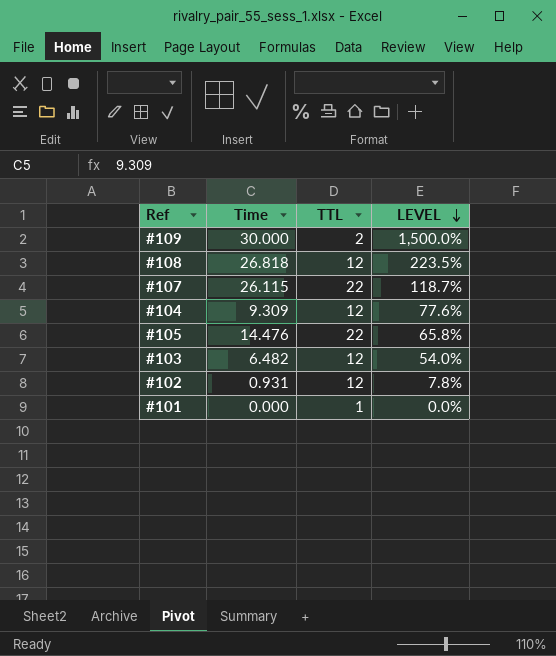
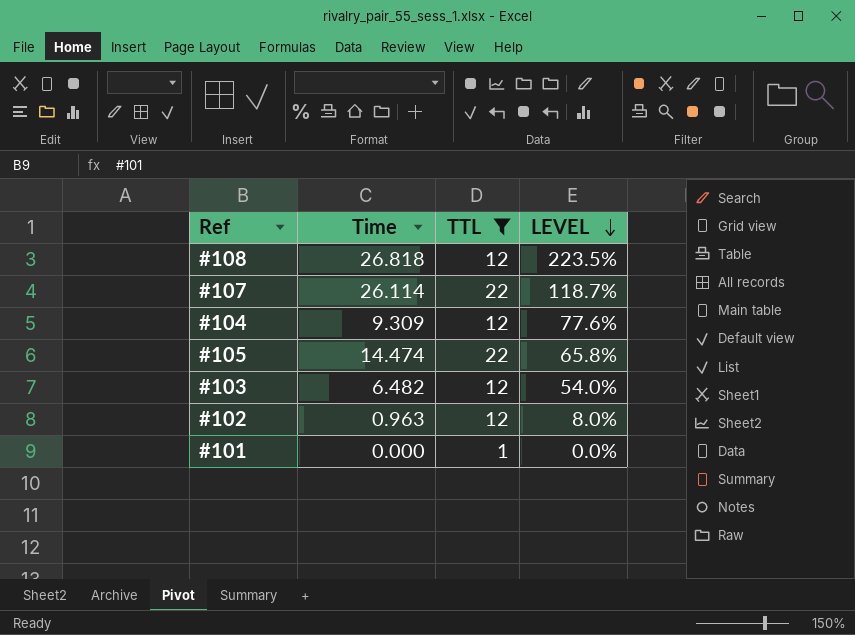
filter: none -> TTL != 2
#107 | Time: 26.115 -> 26.114
#105 | Time: 14.476 -> 14.474
#102 | Time: 0.931 -> 0.963
#102 | LEVEL: 7.8% -> 8.0%

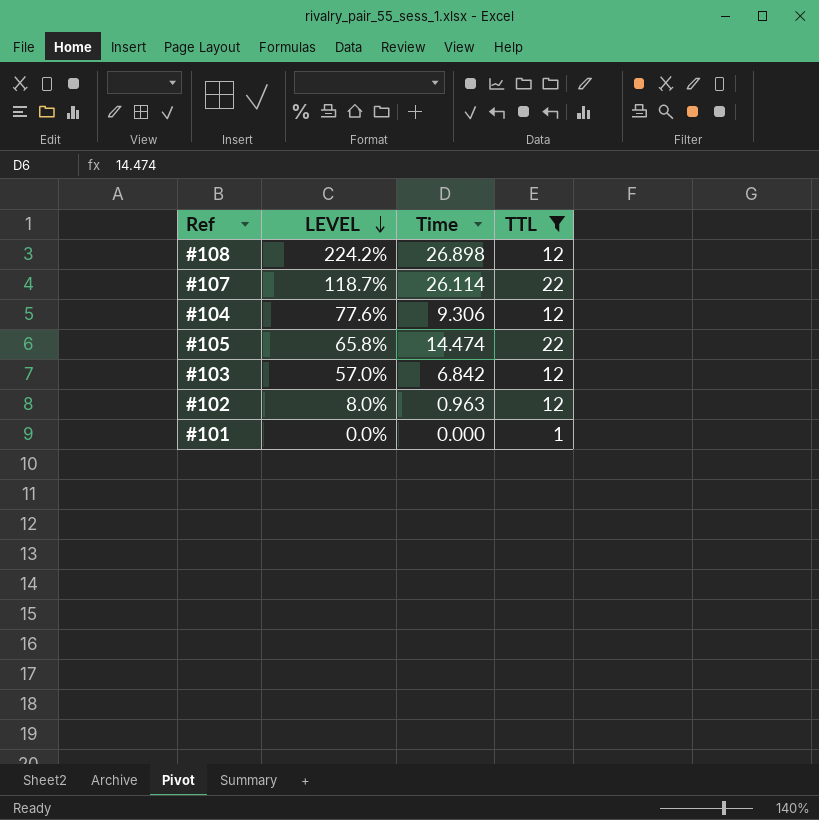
column LEVEL | position: 4 -> 2
#108 | LEVEL: 223.5% -> 224.2%
#108 | Time: 26.818 -> 26.898
#104 | Time: 9.309 -> 9.306
#103 | LEVEL: 54.0% -> 57.0%
#103 | Time: 6.482 -> 6.842

